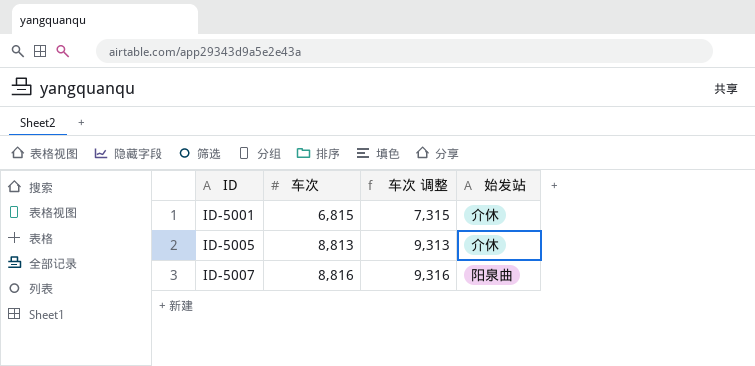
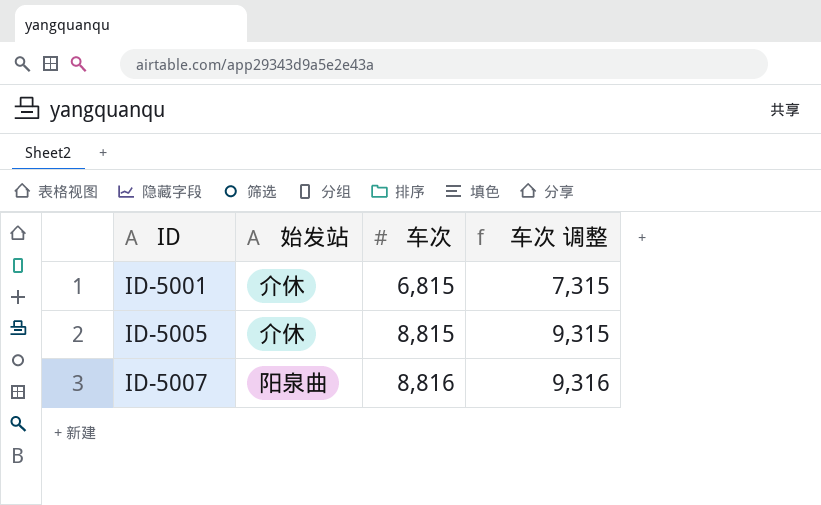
column 始发站 | position: 4 -> 2
ID-5005 | 车次: 8,813 -> 8,815
ID-5005 | 车次 调整: 9,313 -> 9,315

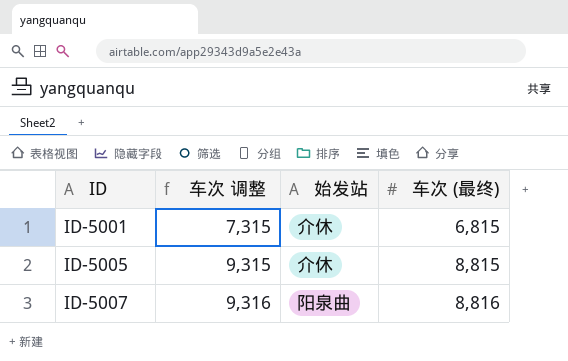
column 车次 调整 | position: 4 -> 2
column name: 车次 -> 车次 (最终)

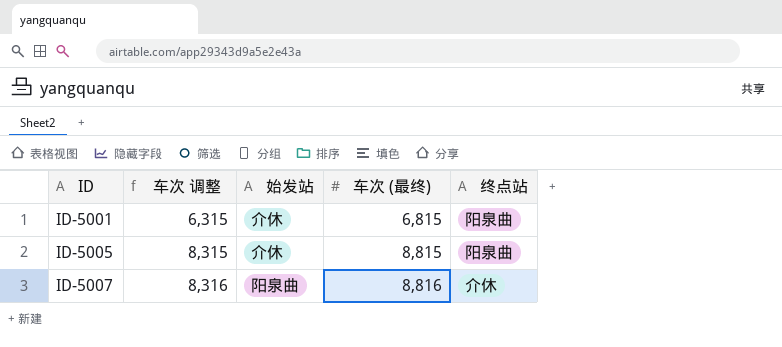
column 车次 调整 | formula: [车次 (最终)] + 500 -> [车次 (最终)] - 500
column 终点站 | position: none -> 5

